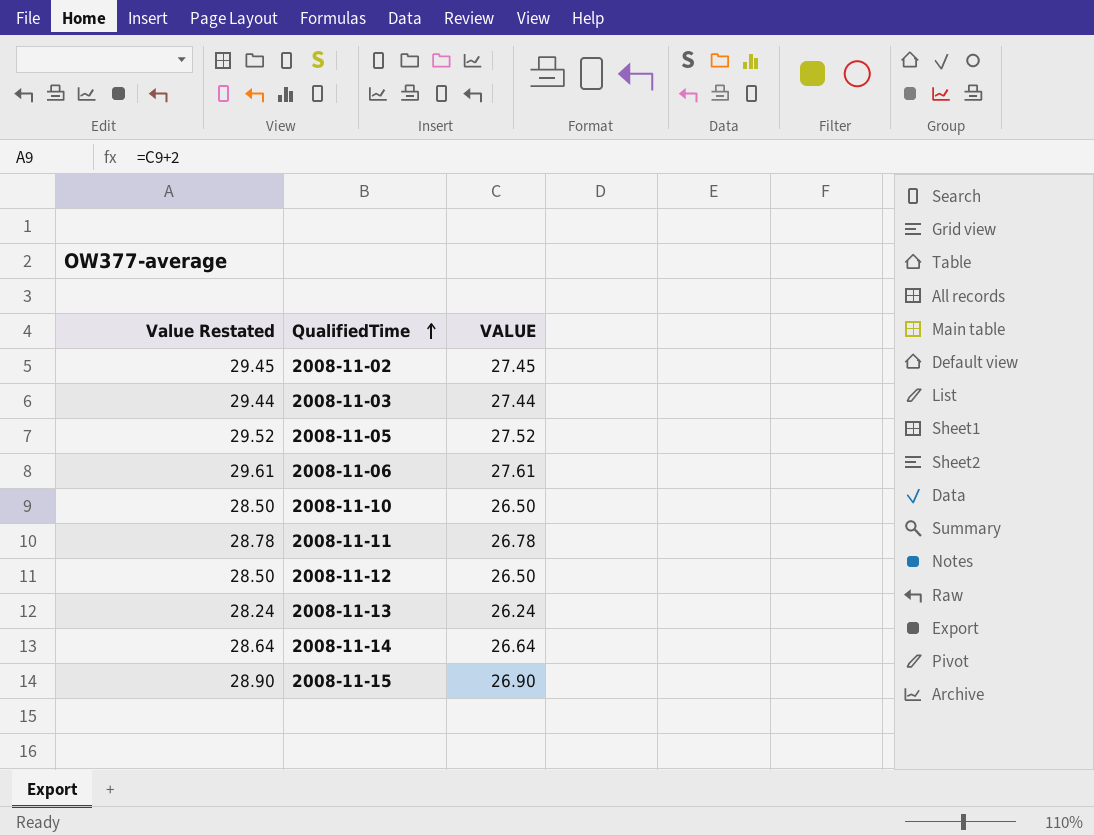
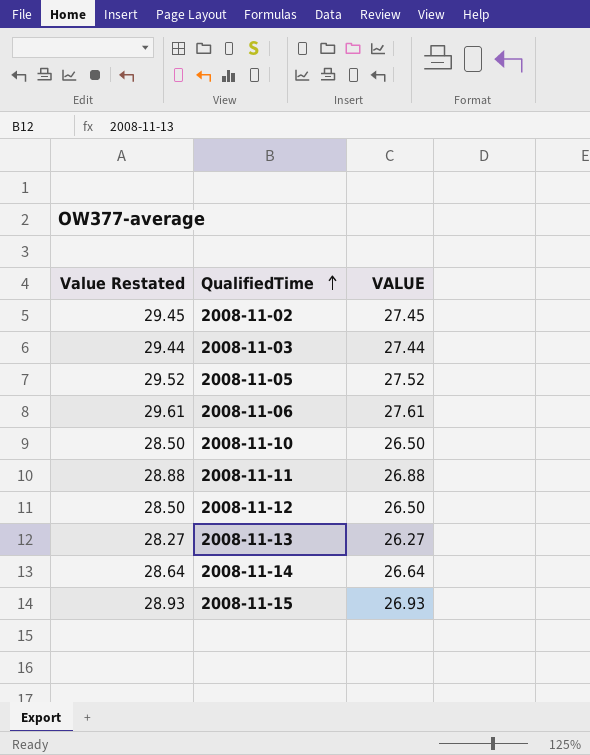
2008-11-11 | Value Restated: 28.78 -> 28.88
2008-11-11 | VALUE: 26.78 -> 26.88
2008-11-13 | Value Restated: 28.24 -> 28.27
2008-11-13 | VALUE: 26.24 -> 26.27
2008-11-15 | Value Restated: 28.90 -> 28.93
2008-11-15 | VALUE: 26.90 -> 26.93

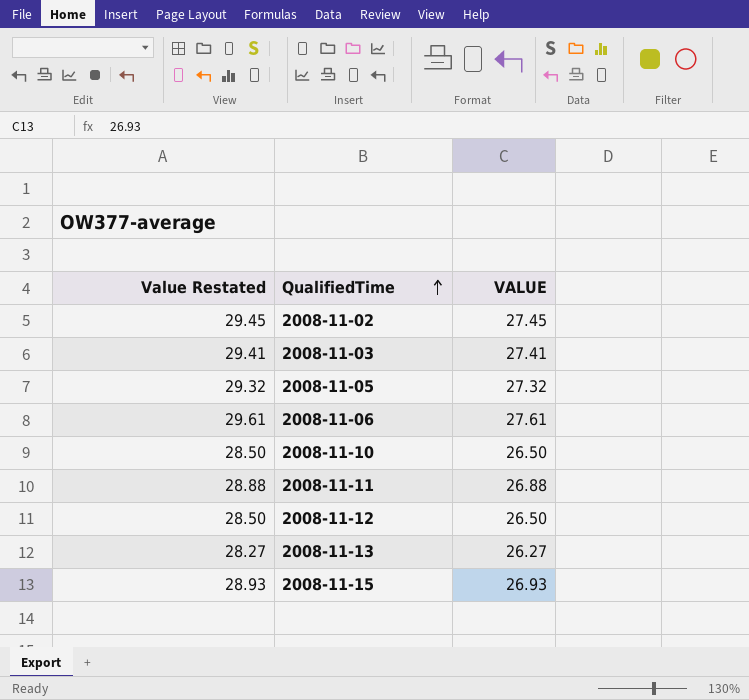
row 2008-11-14: 28.64 | 26.64 -> none
2008-11-03 | Value Restated: 29.44 -> 29.41
2008-11-03 | VALUE: 27.44 -> 27.41
2008-11-05 | Value Restated: 29.52 -> 29.32
2008-11-05 | VALUE: 27.52 -> 27.32

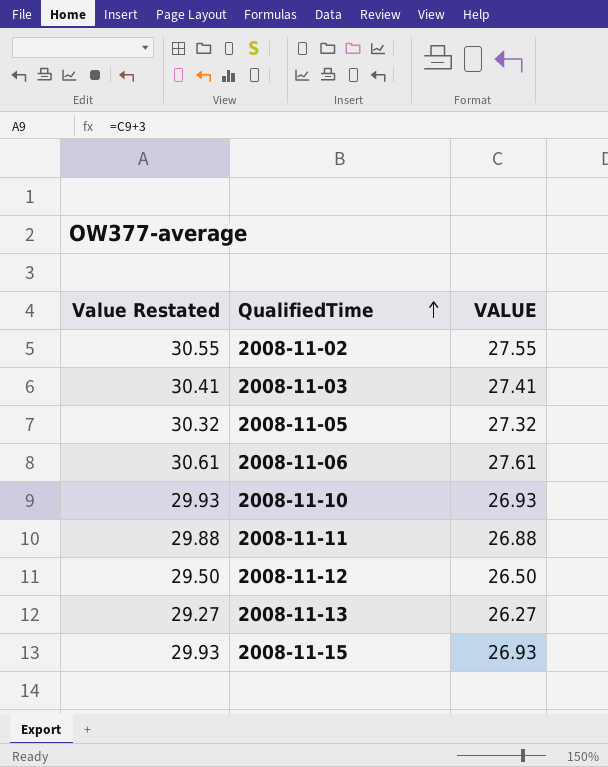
column Value Restated | formula: [VALUE] + 2 -> [VALUE] + 3
2008-11-02 | VALUE: 27.45 -> 27.55
2008-11-10 | VALUE: 26.50 -> 26.93

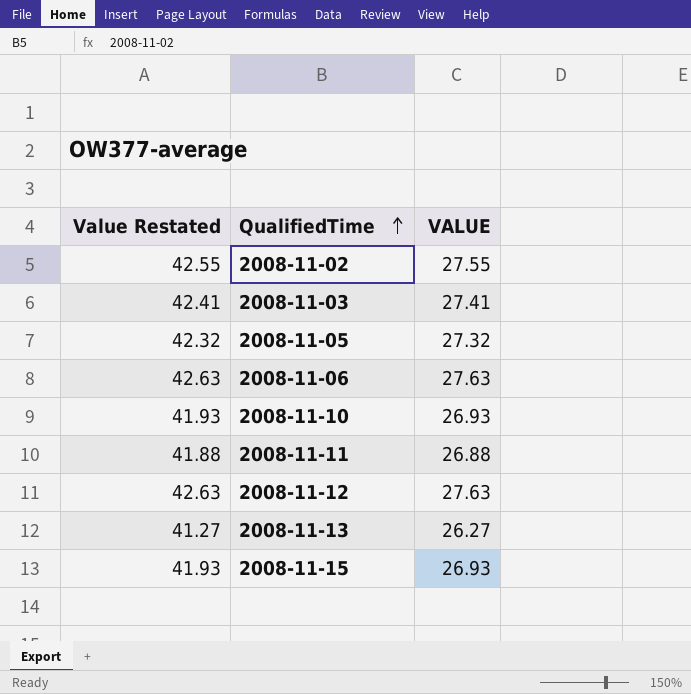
column Value Restated | formula: [VALUE] + 3 -> [VALUE] + 15
2008-11-06 | VALUE: 27.61 -> 27.63
2008-11-12 | VALUE: 26.50 -> 27.63

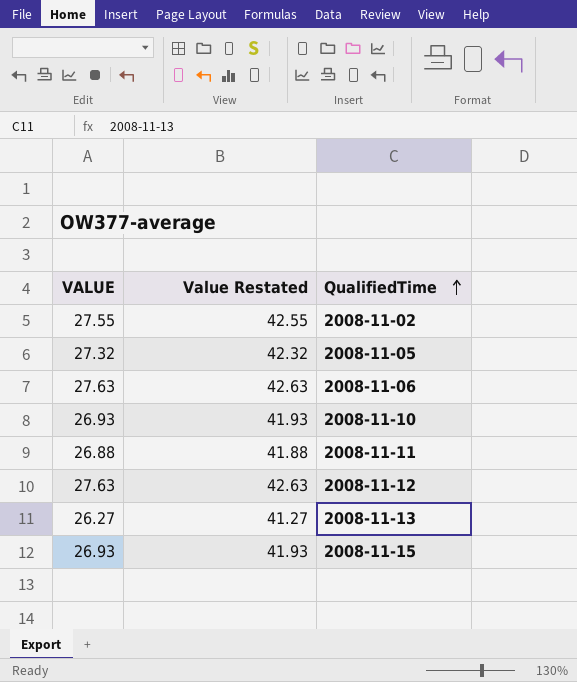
column VALUE | position: 3 -> 1
row 2008-11-03: 42.41 | 27.41 -> none

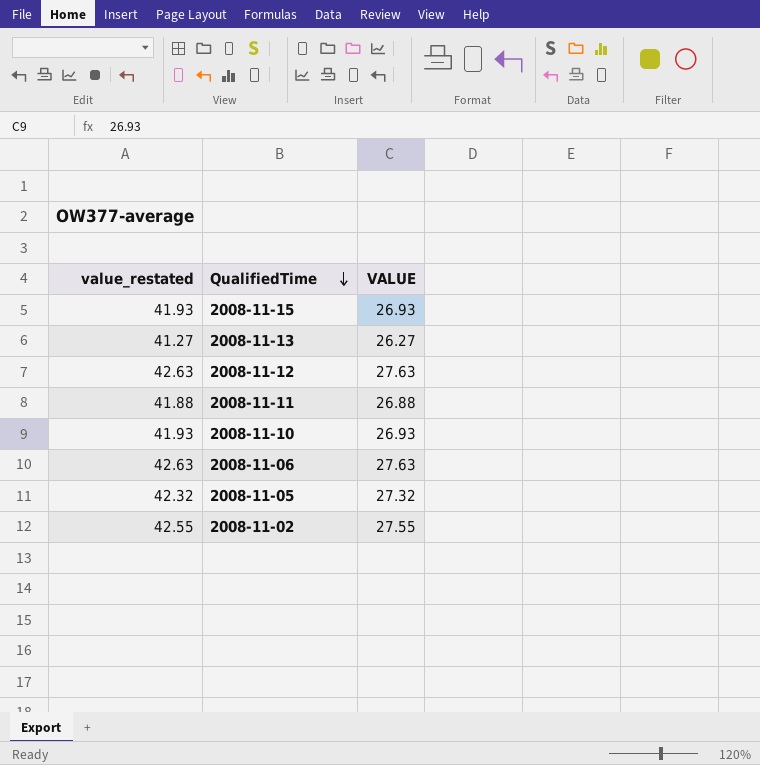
row order: QualifiedTime ascending -> QualifiedTime descending
column name: Value Restated -> value_restated
column VALUE | position: 1 -> 3

